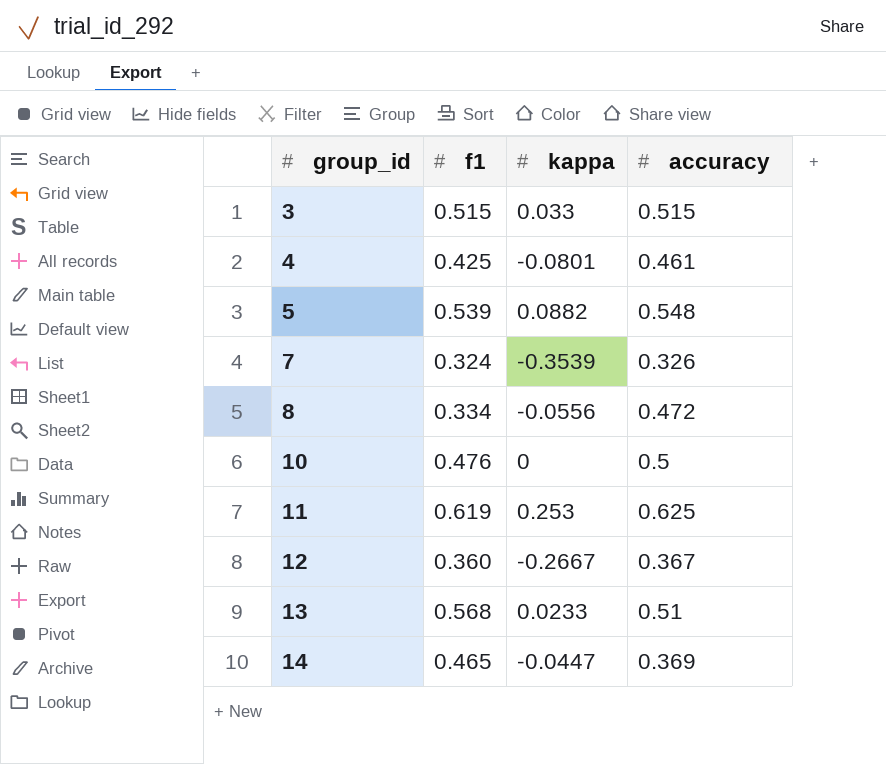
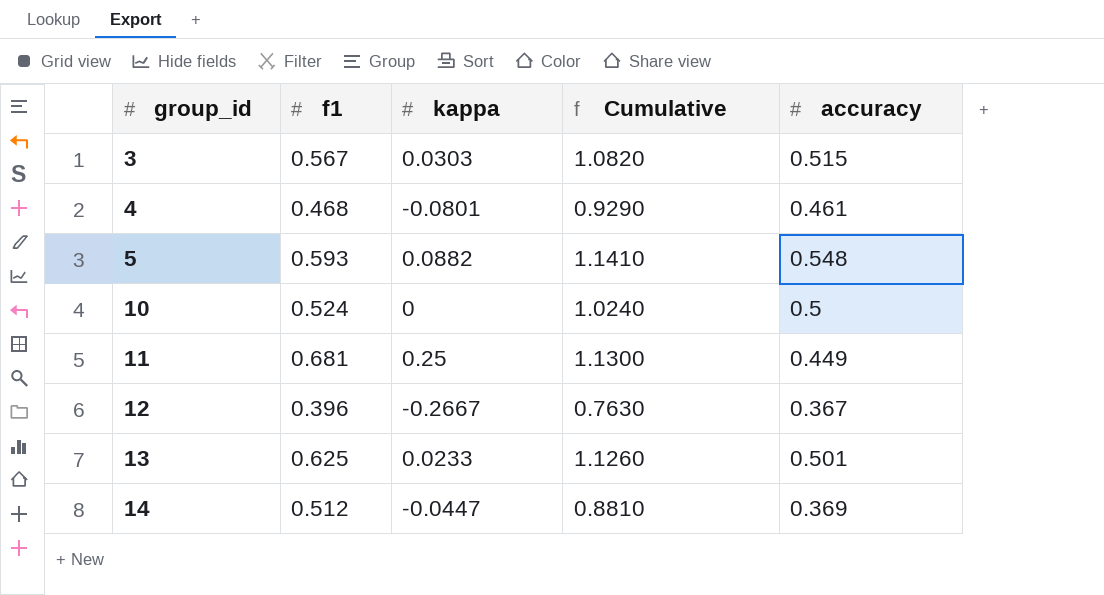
column Cumulative | formula: none -> [f1] + [accuracy]
row 7: 0.324 | -0.3539 | 0.326 -> none
row 8: 0.334 | -0.0556 | 0.472 -> none
3 | f1: 0.515 -> 0.567
3 | kappa: 0.033 -> 0.0303
4 | f1: 0.425 -> 0.468
5 | f1: 0.539 -> 0.593
10 | f1: 0.476 -> 0.524
11 | f1: 0.619 -> 0.681
11 | kappa: 0.253 -> 0.25
11 | accuracy: 0.625 -> 0.449
12 | f1: 0.360 -> 0.396
13 | f1: 0.568 -> 0.625
13 | accuracy: 0.51 -> 0.501
14 | f1: 0.465 -> 0.512

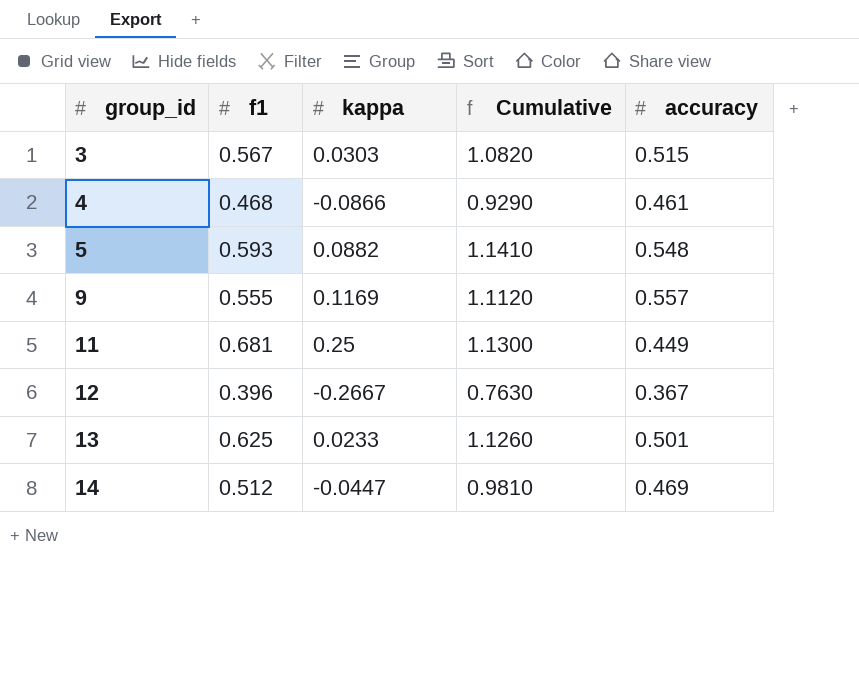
row 10: 0.524 | 0 | 1.0240 | 0.5 -> none
4 | kappa: -0.0801 -> -0.0866
row 9: none -> 0.555 | 0.1169 | 1.1120 | 0.557
14 | Cumulative: 0.8810 -> 0.9810
14 | accuracy: 0.369 -> 0.469

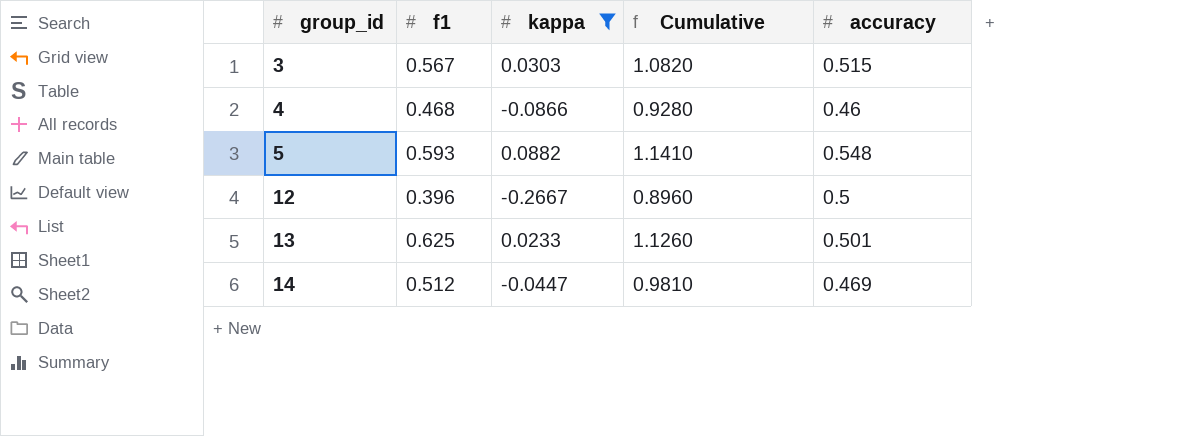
filter: none -> kappa <= 0.0882
4 | Cumulative: 0.9290 -> 0.9280
4 | accuracy: 0.461 -> 0.46
12 | Cumulative: 0.7630 -> 0.8960
12 | accuracy: 0.367 -> 0.5

